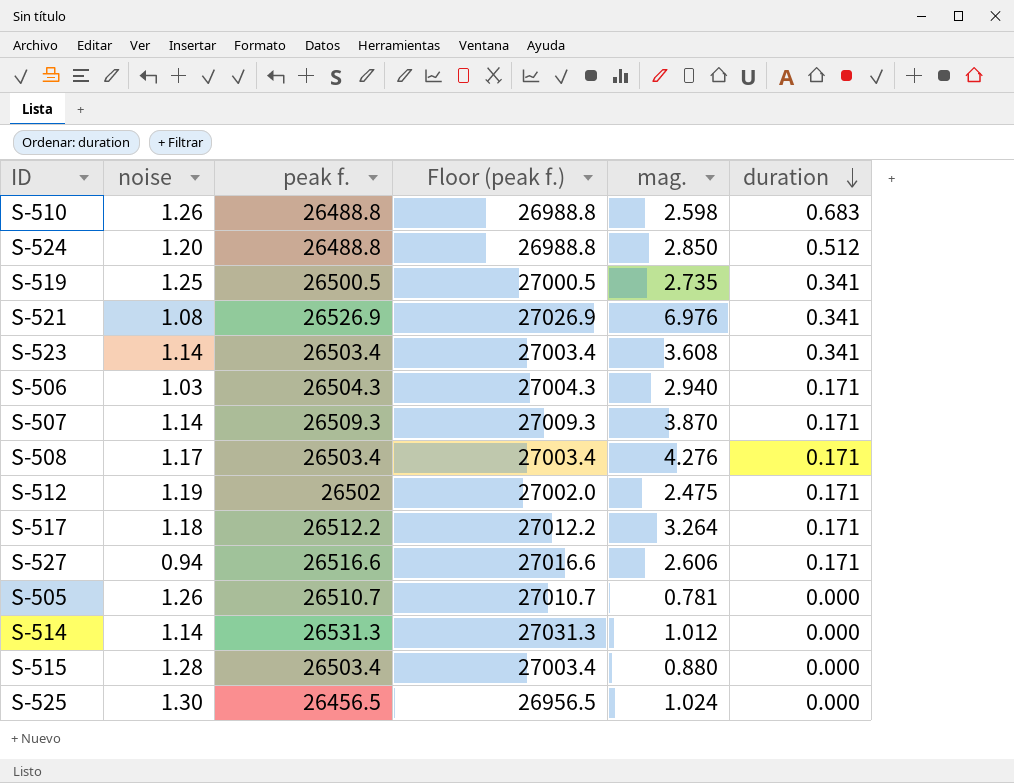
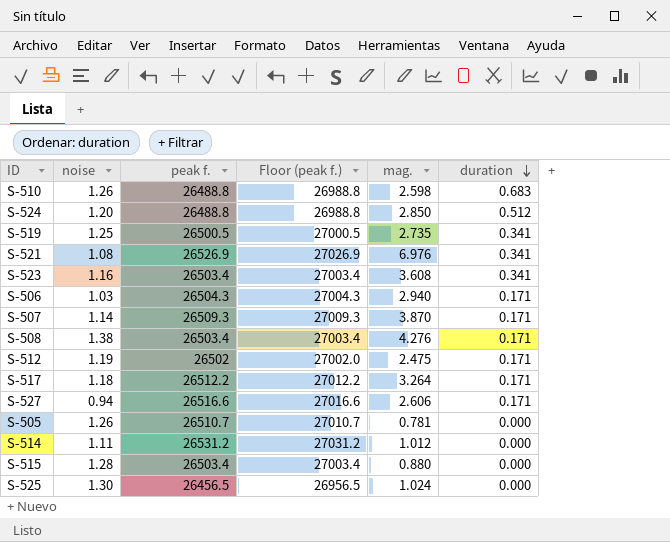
S-523 | noise: 1.14 -> 1.16
S-508 | noise: 1.17 -> 1.38
S-514 | noise: 1.14 -> 1.11
S-514 | peak f.: 26531.3 -> 26531.2
S-514 | Floor (peak f.): 27031.3 -> 27031.2

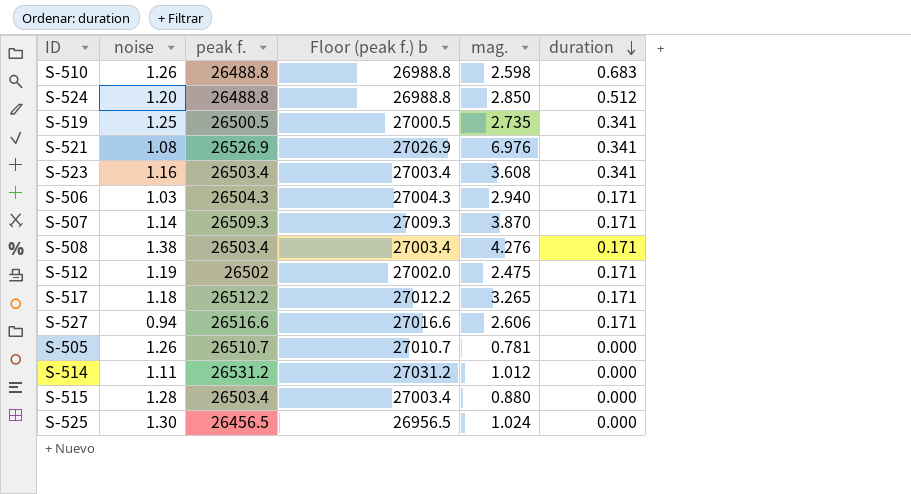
column name: Floor (peak f.) -> Floor (peak f.) b
S-517 | mag.: 3.264 -> 3.265

